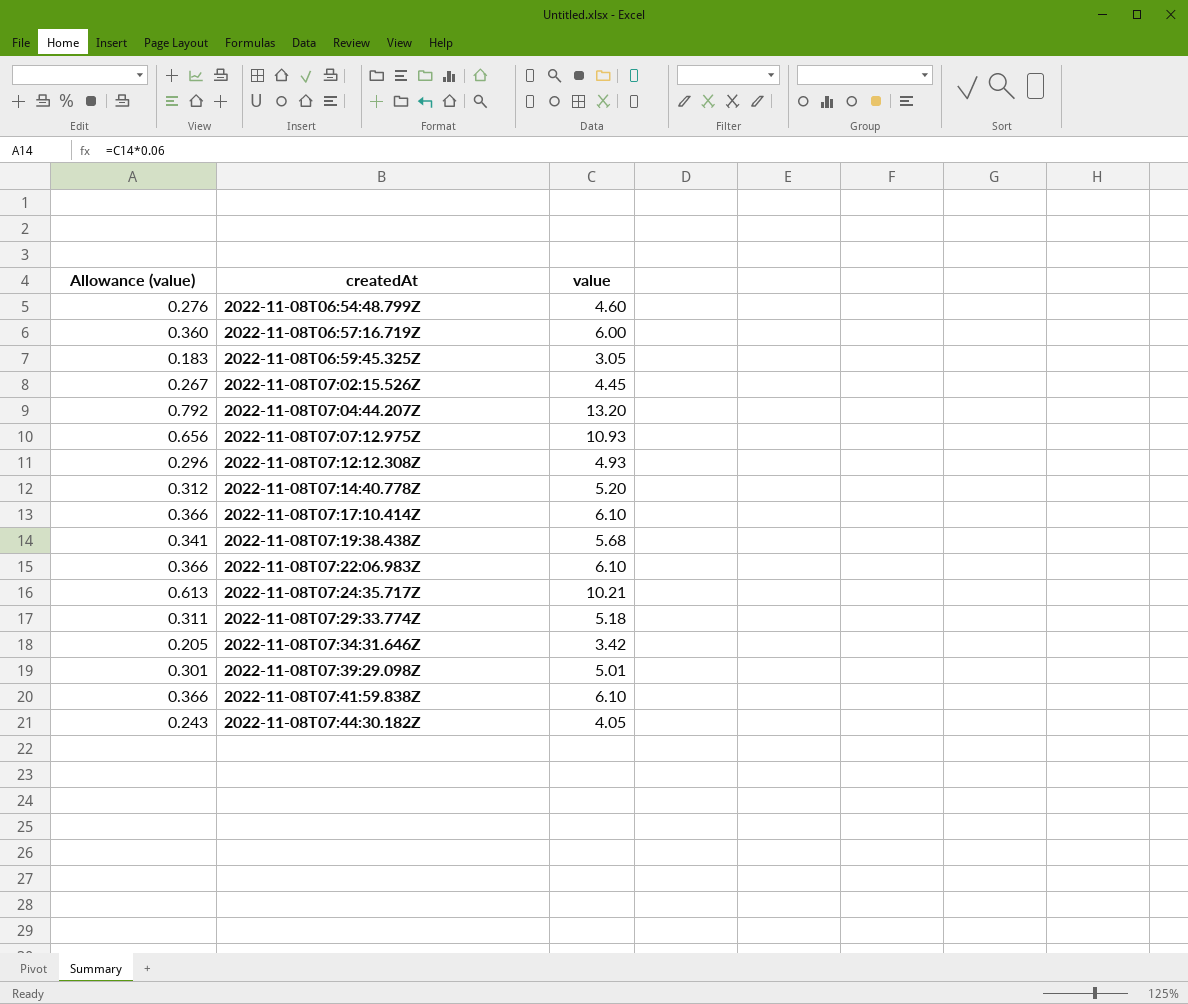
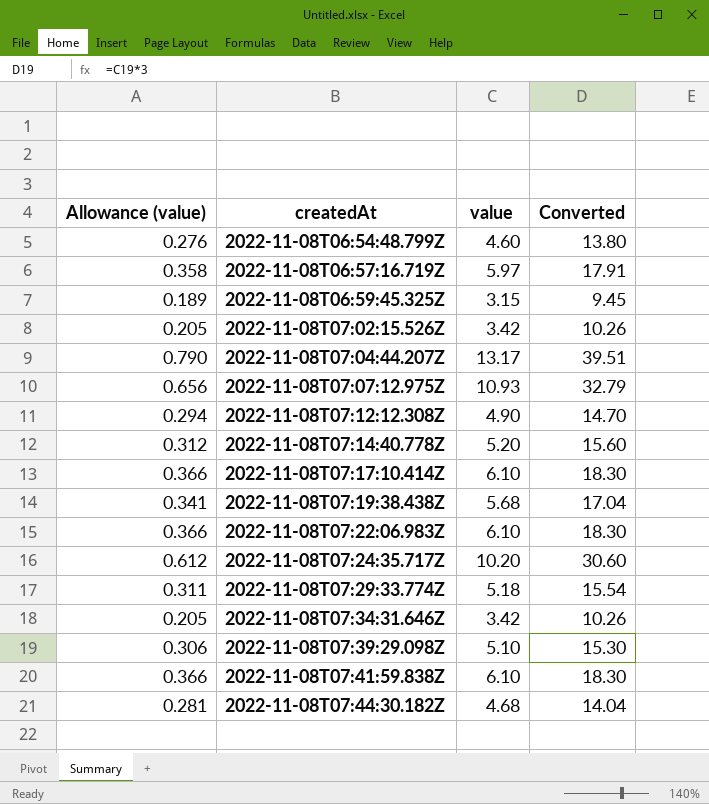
column Converted | formula: none -> [value] * 3
2022-11-08T06:57:16.719Z | Allowance (value): 0.360 -> 0.358
2022-11-08T06:57:16.719Z | value: 6.00 -> 5.97
2022-11-08T06:59:45.325Z | Allowance (value): 0.183 -> 0.189
2022-11-08T06:59:45.325Z | value: 3.05 -> 3.15
2022-11-08T07:02:15.526Z | Allowance (value): 0.267 -> 0.205
2022-11-08T07:02:15.526Z | value: 4.45 -> 3.42
2022-11-08T07:04:44.207Z | Allowance (value): 0.792 -> 0.790
2022-11-08T07:04:44.207Z | value: 13.20 -> 13.17
2022-11-08T07:12:12.308Z | Allowance (value): 0.296 -> 0.294
2022-11-08T07:12:12.308Z | value: 4.93 -> 4.90
2022-11-08T07:24:35.717Z | Allowance (value): 0.613 -> 0.612
2022-11-08T07:24:35.717Z | value: 10.21 -> 10.20
2022-11-08T07:39:29.098Z | Allowance (value): 0.301 -> 0.306
2022-11-08T07:39:29.098Z | value: 5.01 -> 5.10
2022-11-08T07:44:30.182Z | Allowance (value): 0.243 -> 0.281
2022-11-08T07:44:30.182Z | value: 4.05 -> 4.68

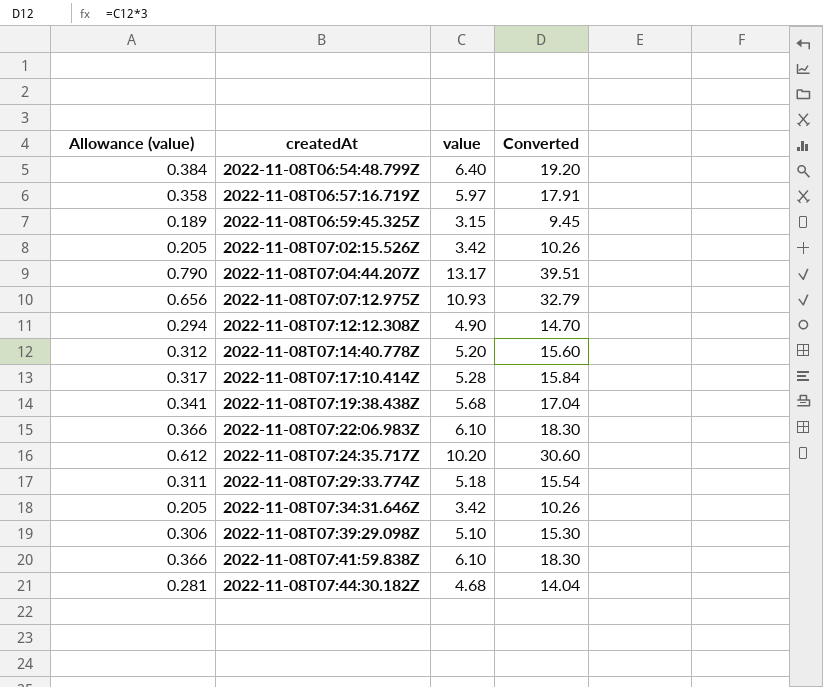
2022-11-08T06:54:48.799Z | Allowance (value): 0.276 -> 0.384
2022-11-08T06:54:48.799Z | value: 4.60 -> 6.40
2022-11-08T06:54:48.799Z | Converted: 13.80 -> 19.20
2022-11-08T07:17:10.414Z | Allowance (value): 0.366 -> 0.317
2022-11-08T07:17:10.414Z | value: 6.10 -> 5.28
2022-11-08T07:17:10.414Z | Converted: 18.30 -> 15.84

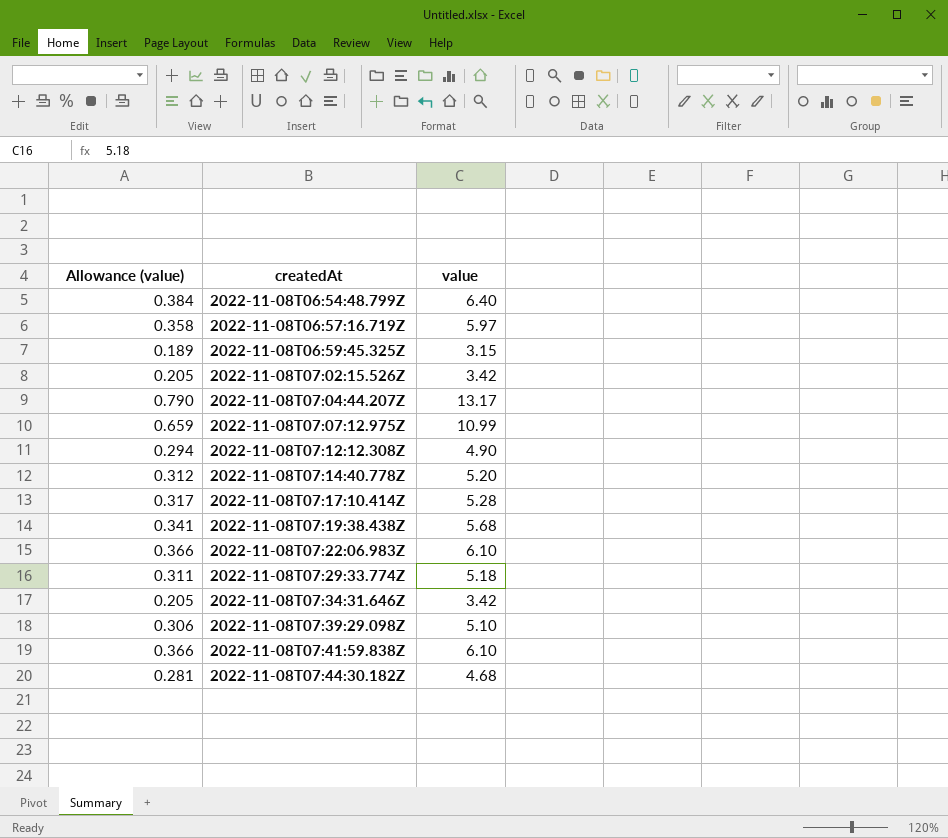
column Converted | formula: [value] * 3 -> none
row 2022-11-08T07:24:35.717Z: 0.612 | 10.20 | 30.60 -> none
2022-11-08T07:07:12.975Z | Allowance (value): 0.656 -> 0.659
2022-11-08T07:07:12.975Z | value: 10.93 -> 10.99

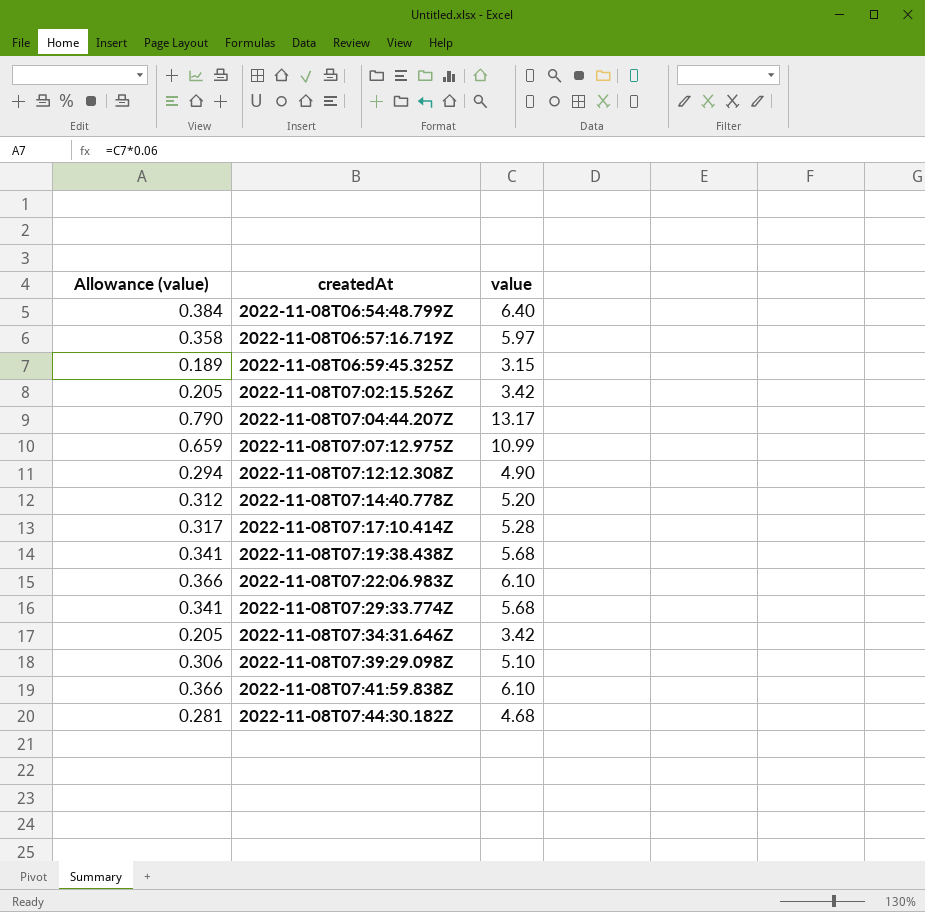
2022-11-08T07:29:33.774Z | Allowance (value): 0.311 -> 0.341
2022-11-08T07:29:33.774Z | value: 5.18 -> 5.68

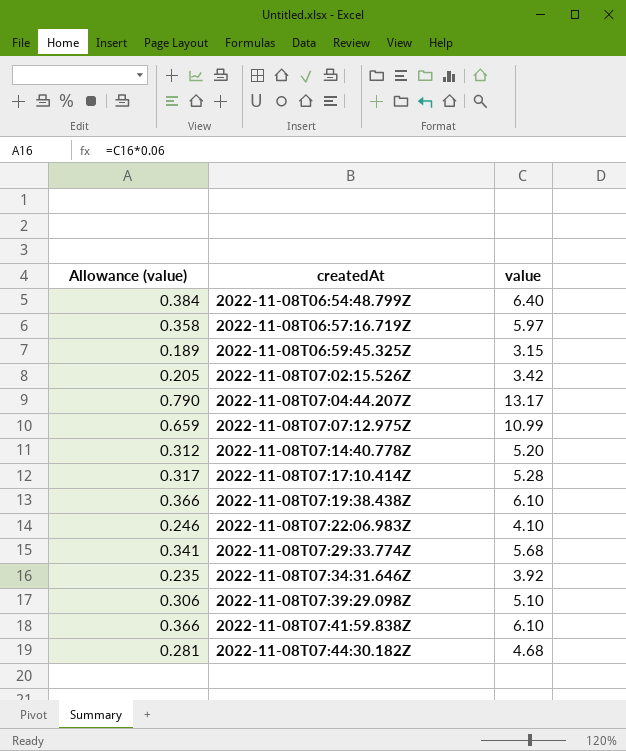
row 2022-11-08T07:12:12.308Z: 0.294 | 4.90 -> none
2022-11-08T07:19:38.438Z | Allowance (value): 0.341 -> 0.366
2022-11-08T07:19:38.438Z | value: 5.68 -> 6.10
2022-11-08T07:22:06.983Z | Allowance (value): 0.366 -> 0.246
2022-11-08T07:22:06.983Z | value: 6.10 -> 4.10
2022-11-08T07:34:31.646Z | Allowance (value): 0.205 -> 0.235
2022-11-08T07:34:31.646Z | value: 3.42 -> 3.92

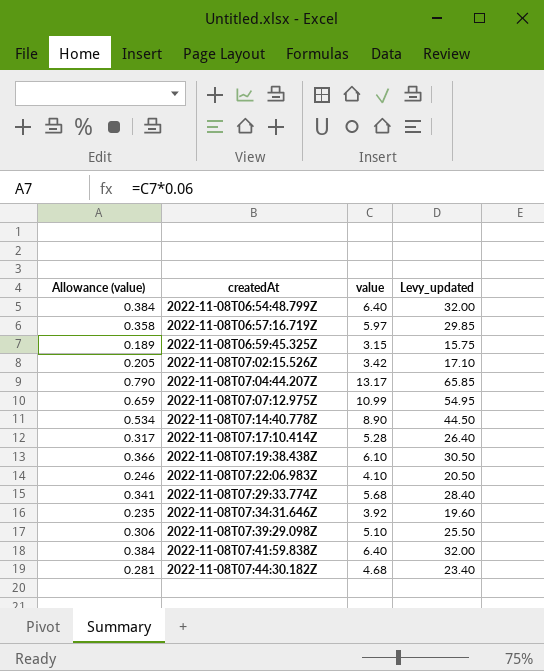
column Levy_updated | formula: none -> [value] * 5
2022-11-08T07:14:40.778Z | Allowance (value): 0.312 -> 0.534
2022-11-08T07:14:40.778Z | value: 5.20 -> 8.90
2022-11-08T07:41:59.838Z | Allowance (value): 0.366 -> 0.384
2022-11-08T07:41:59.838Z | value: 6.10 -> 6.40

